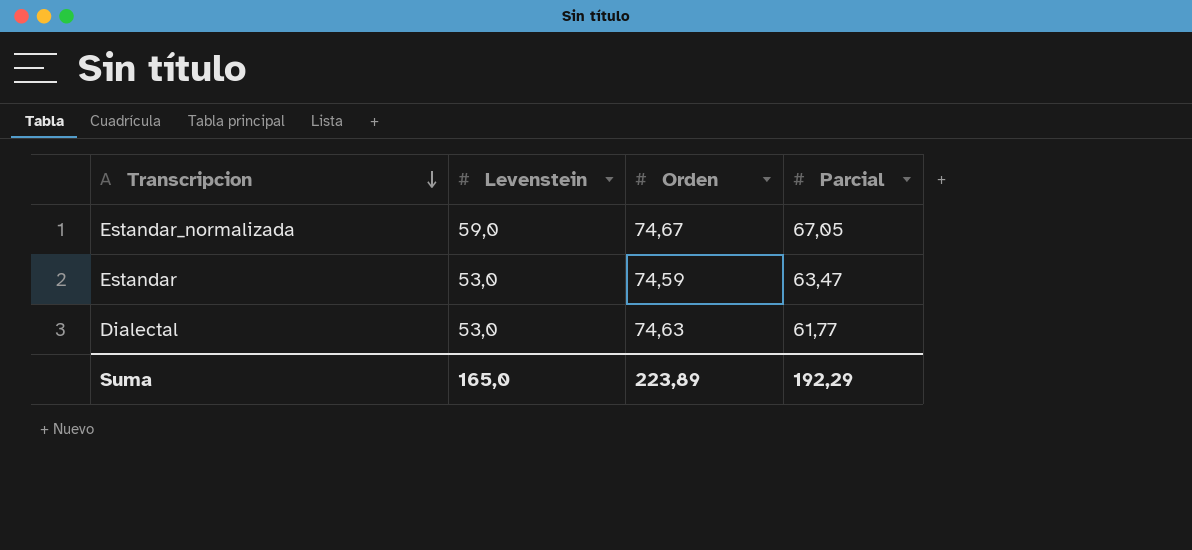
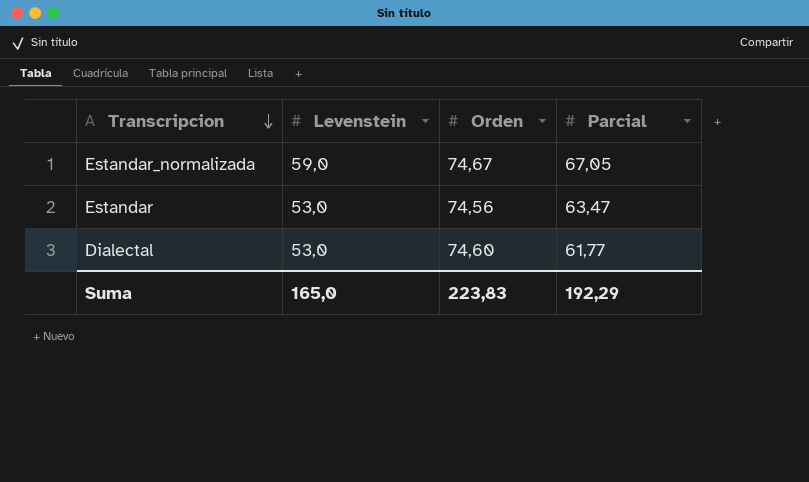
Estandar | Orden: 74,59 -> 74,56
Dialectal | Orden: 74,63 -> 74,60
Suma | Orden: 223,89 -> 223,83

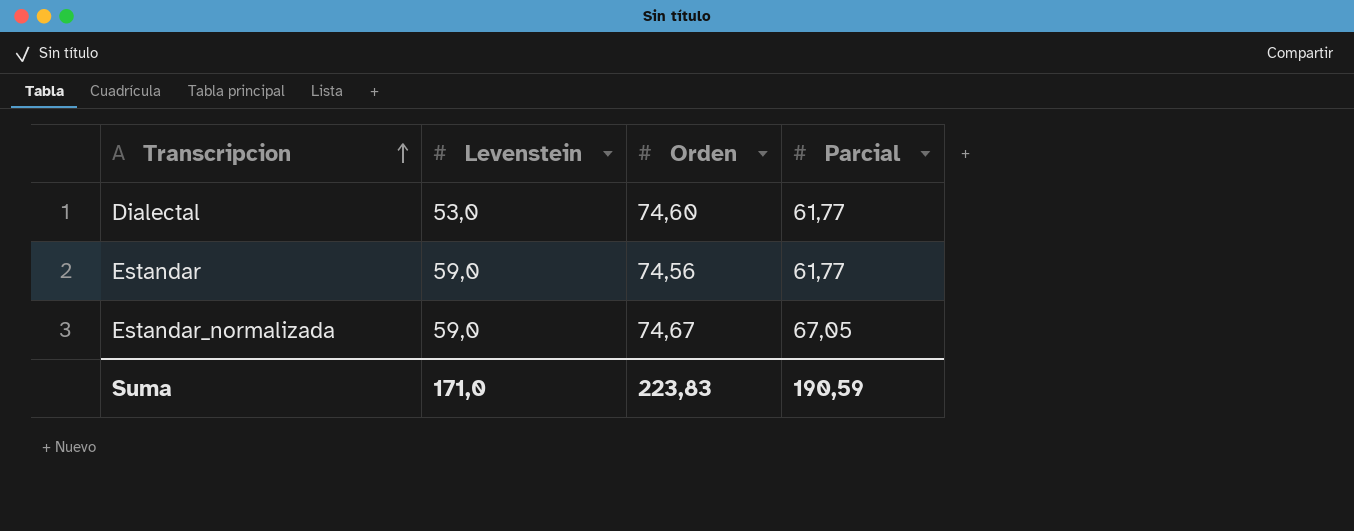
row order: Transcripcion descending -> Transcripcion ascending
Estandar | Levenstein: 53,0 -> 59,0
Estandar | Parcial: 63,47 -> 61,77
Suma | Levenstein: 165,0 -> 171,0
Suma | Parcial: 192,29 -> 190,59

